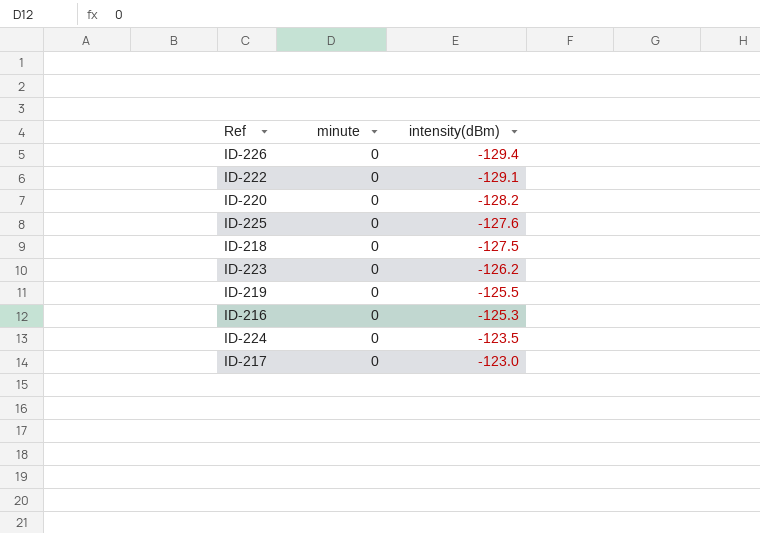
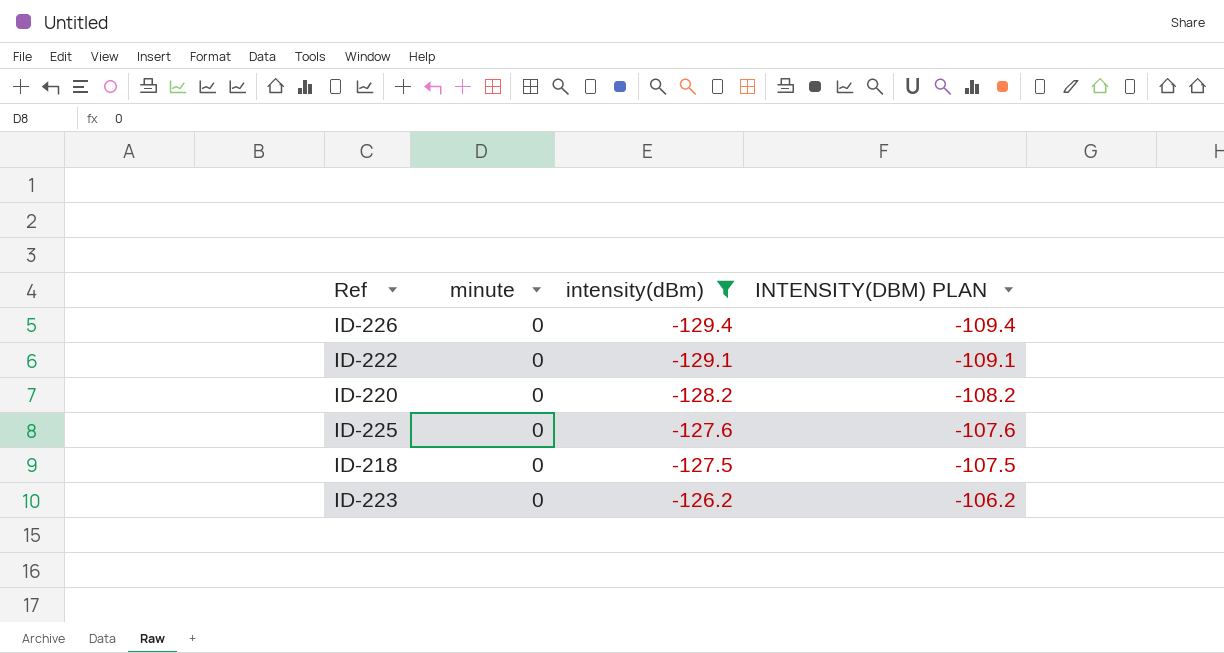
filter: none -> intensity(dBm) <= -126.2
column INTENSITY(DBM) PLAN | formula: none -> [intensity(dBm)] + 20

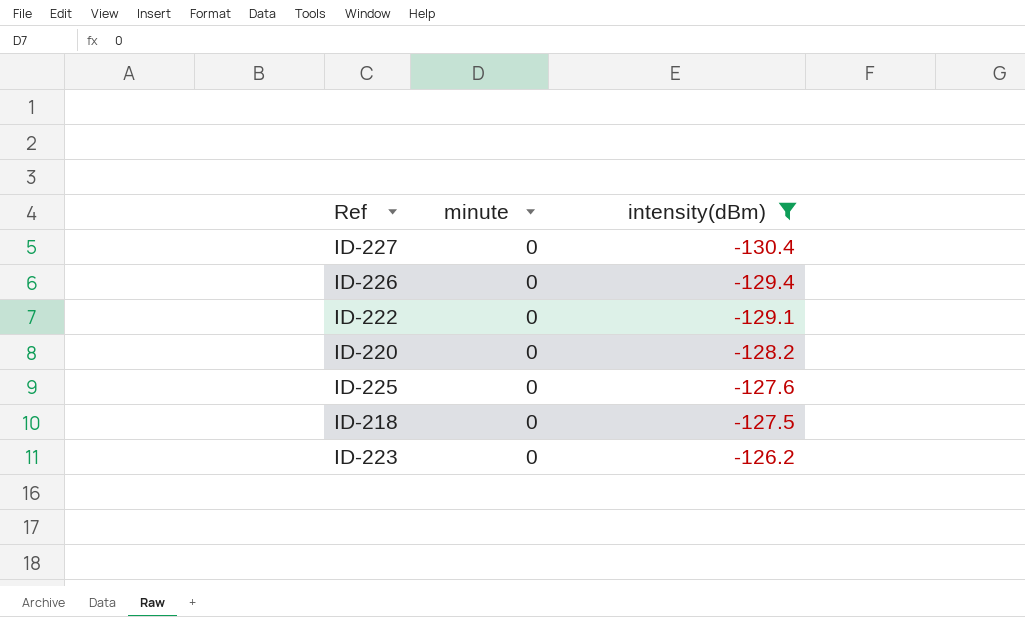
column INTENSITY(DBM) PLAN | formula: [intensity(dBm)] + 20 -> none
row ID-227: none -> 0 | -130.4

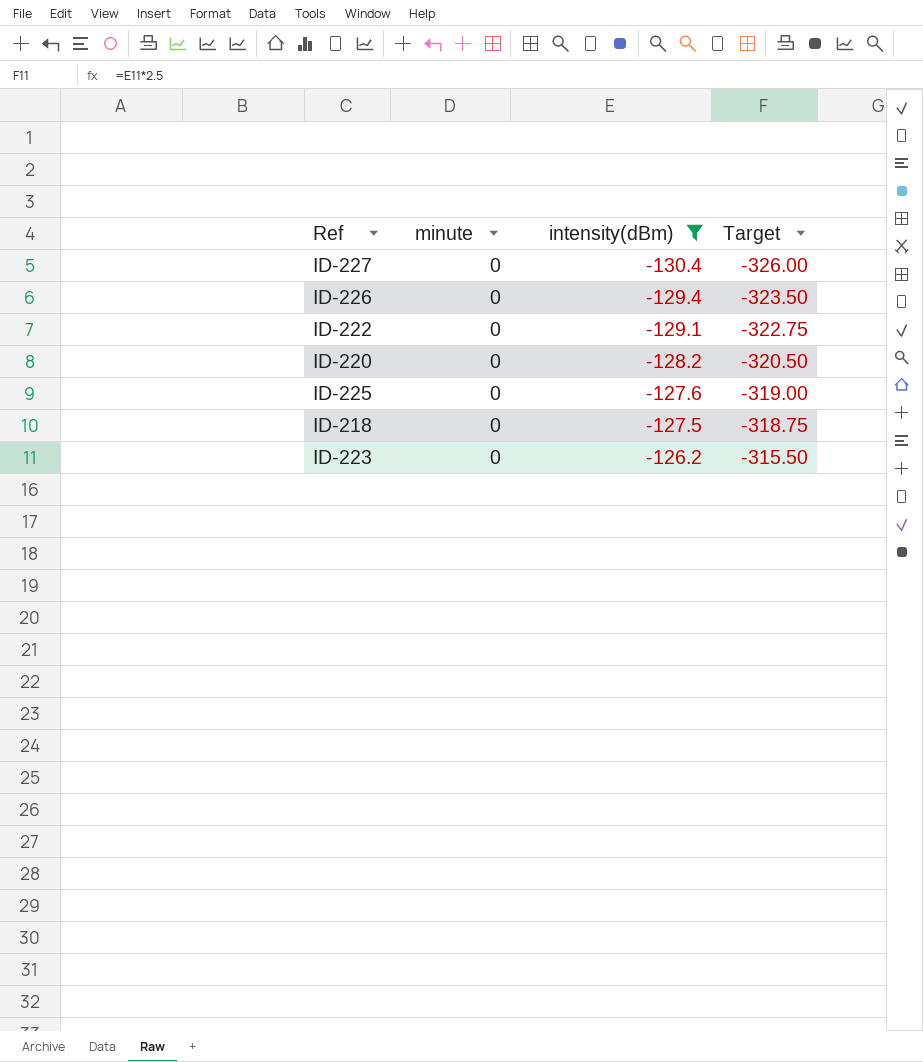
column Target | formula: none -> [intensity(dBm)] * 2.5

